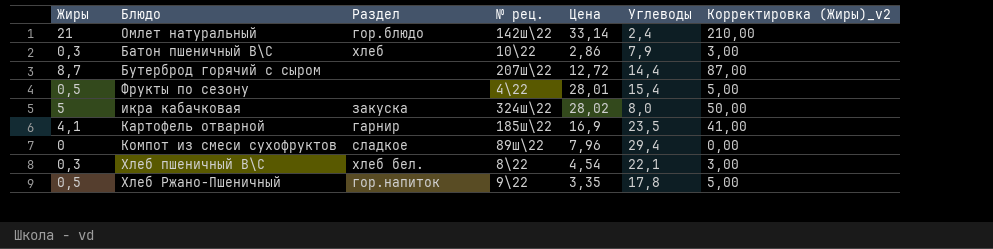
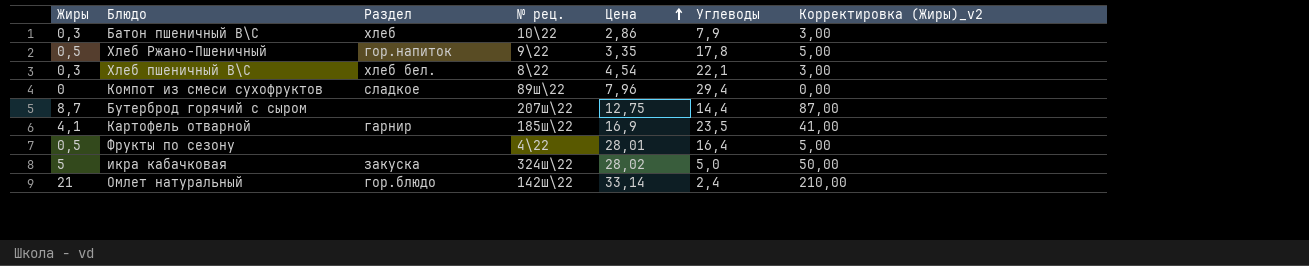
row order: none -> Цена ascending
Бутерброд горячий с сыром | Цена: 12,72 -> 12,75
Фрукты по сезону | Углеводы: 15,4 -> 16,4
икра кабачковая | Углеводы: 8,0 -> 5,0

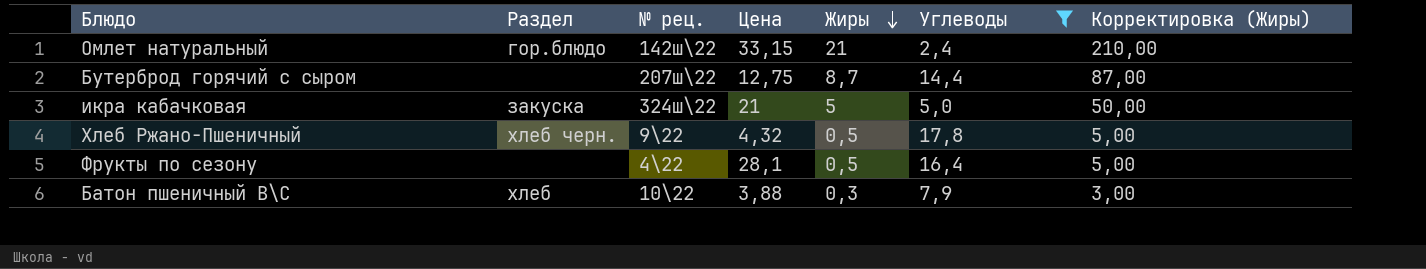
filter: none -> Углеводы <= 17,8
row order: Цена ascending -> Жиры descending
column Жиры | position: 1 -> 5
column name: Корректировка (Жиры)_v2 -> Корректировка (Жиры)
Омлет натуральный | Цена: 33,14 -> 33,15
икра кабачковая | Цена: 28,02 -> 21
Хлеб Ржано-Пшеничный | Раздел: гор.напиток -> хлеб черн.
Хлеб Ржано-Пшеничный | Цена: 3,35 -> 4,32
Фрукты по сезону | Цена: 28,01 -> 28,1
Батон пшеничный В\С | Цена: 2,86 -> 3,88

